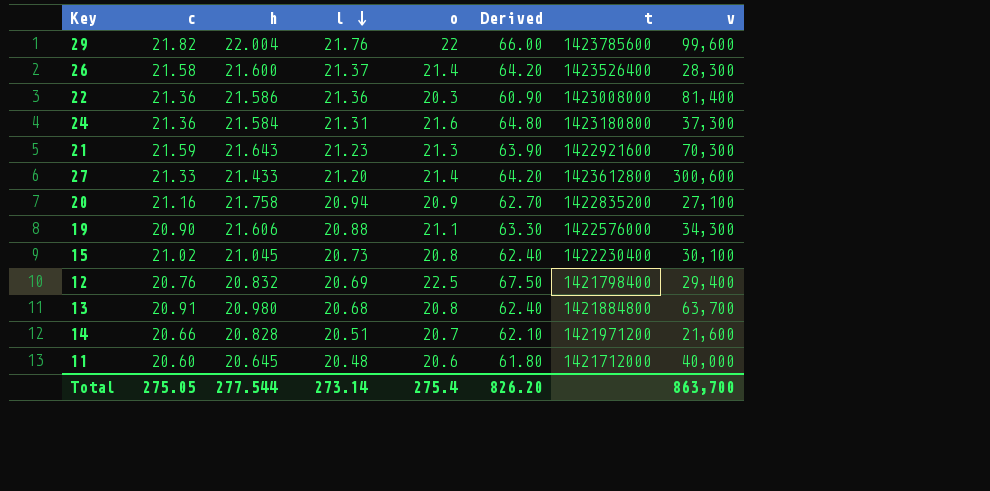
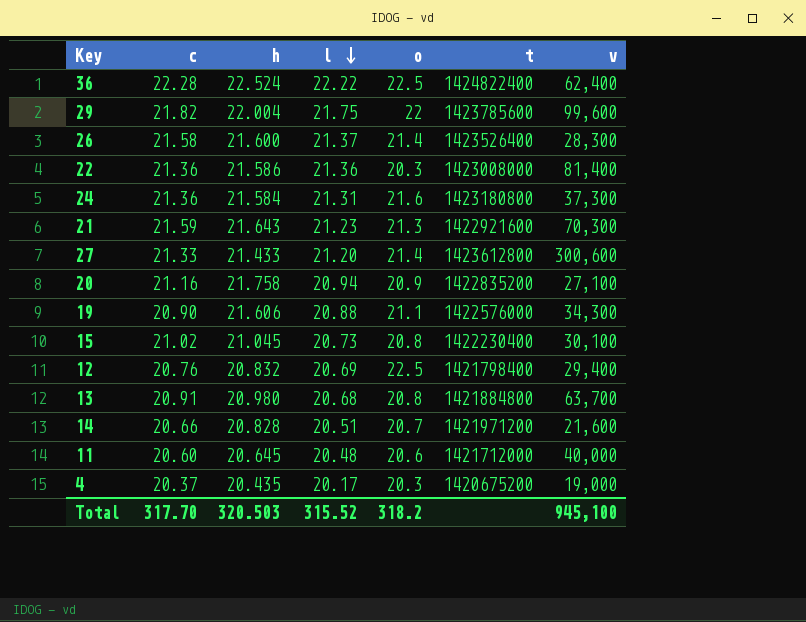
column Derived | formula: [o] * 3 -> none
row 36: none -> 22.28 | 22.524 | 22.22 | 22.5 | 1424822400 | 62,400
29 | l: 21.76 -> 21.75
row 4: none -> 20.37 | 20.435 | 20.17 | 20.3 | 1420675200 | 19,000
Total | c: 275.05 -> 317.70
Total | h: 277.544 -> 320.503
Total | l: 273.14 -> 315.52
Total | o: 275.4 -> 318.2
Total | v: 863,700 -> 945,100

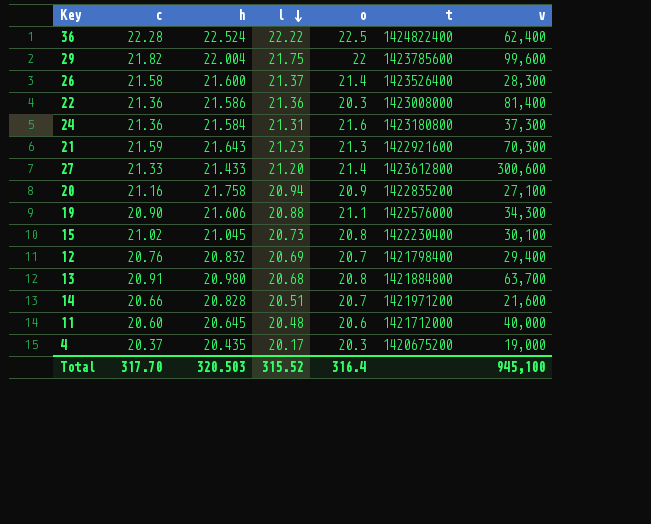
12 | o: 22.5 -> 20.7
Total | o: 318.2 -> 316.4

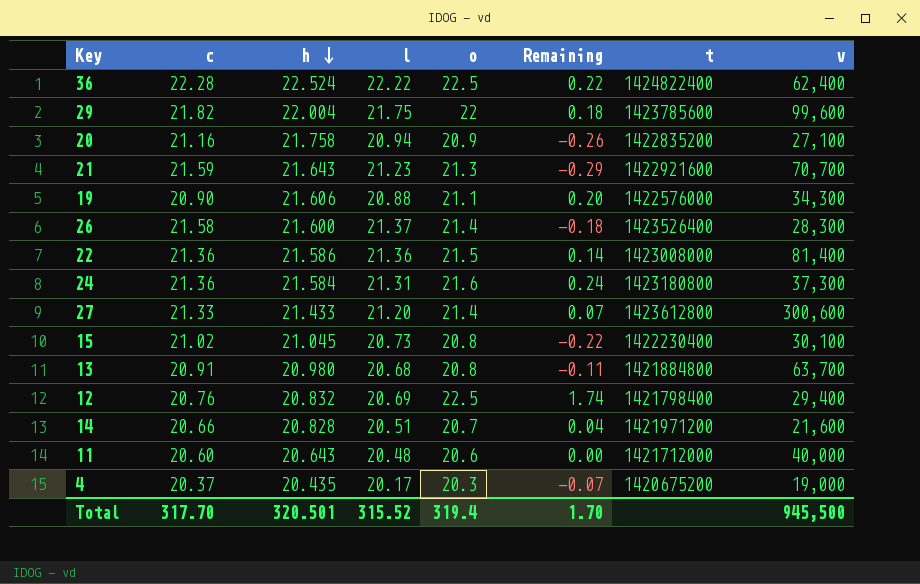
row order: l descending -> h descending
column Remaining | formula: none -> [o] - [c]
21 | v: 70,300 -> 70,700
22 | o: 20.3 -> 21.5
12 | o: 20.7 -> 22.5
11 | h: 20.645 -> 20.643
Total | h: 320.503 -> 320.501
Total | o: 316.4 -> 319.4
Total | v: 945,100 -> 945,500

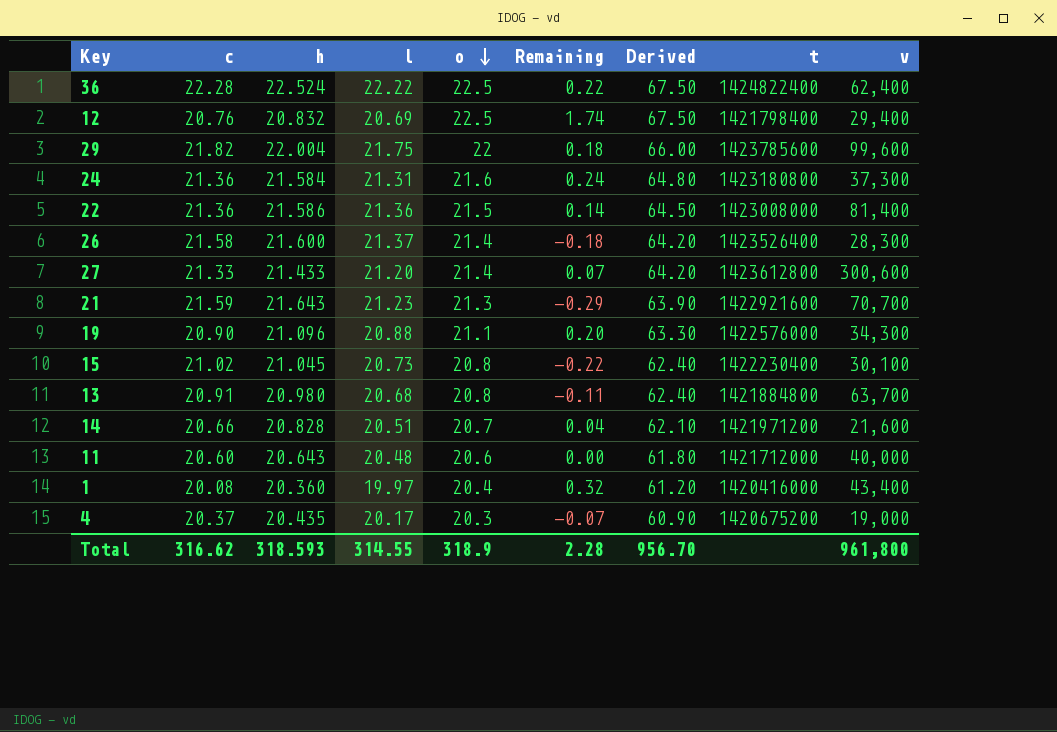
row order: h descending -> o descending
column Derived | formula: none -> [o] * 3
row 20: 21.16 | 21.758 | 20.94 | 20.9 | -0.26 | 1422835200 | 27,100 -> none
19 | h: 21.606 -> 21.096
row 1: none -> 20.08 | 20.360 | 19.97 | 20.4 | 0.32 | 61.20 | 1420416000 | 43,400
Total | c: 317.70 -> 316.62
Total | h: 320.501 -> 318.593
Total | l: 315.52 -> 314.55
Total | o: 319.4 -> 318.9
Total | Remaining: 1.70 -> 2.28
Total | v: 945,500 -> 961,800

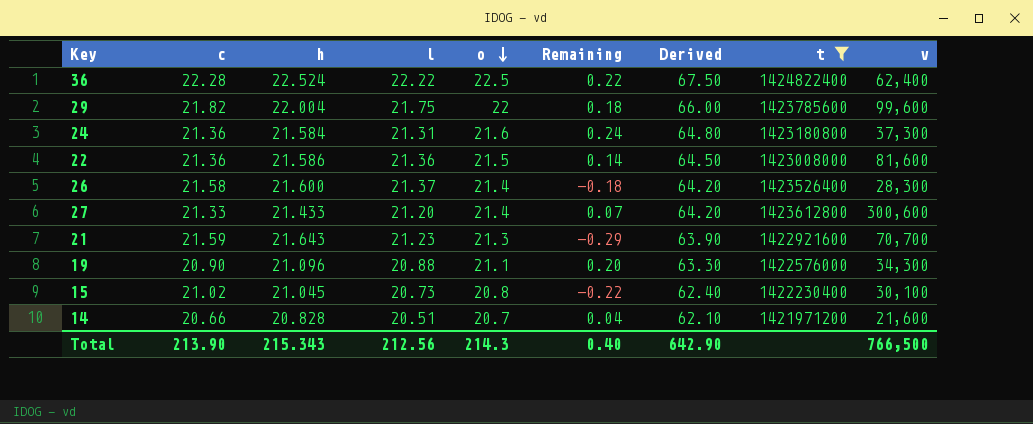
filter: none -> t >= 1421971200
22 | v: 81,400 -> 81,600
Total | c: 316.62 -> 213.90
Total | h: 318.593 -> 215.343
Total | l: 314.55 -> 212.56
Total | o: 318.9 -> 214.3
Total | Remaining: 2.28 -> 0.40
Total | Derived: 956.70 -> 642.90
Total | v: 961,800 -> 766,500

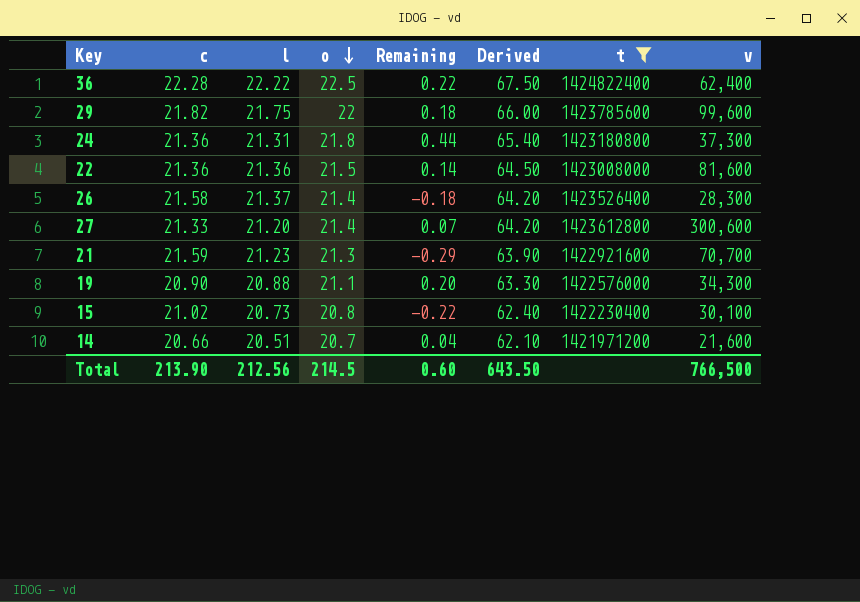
column h | position: 3 -> none
24 | o: 21.6 -> 21.8
24 | Remaining: 0.24 -> 0.44
24 | Derived: 64.80 -> 65.40
Total | o: 214.3 -> 214.5
Total | Remaining: 0.40 -> 0.60
Total | Derived: 642.90 -> 643.50

